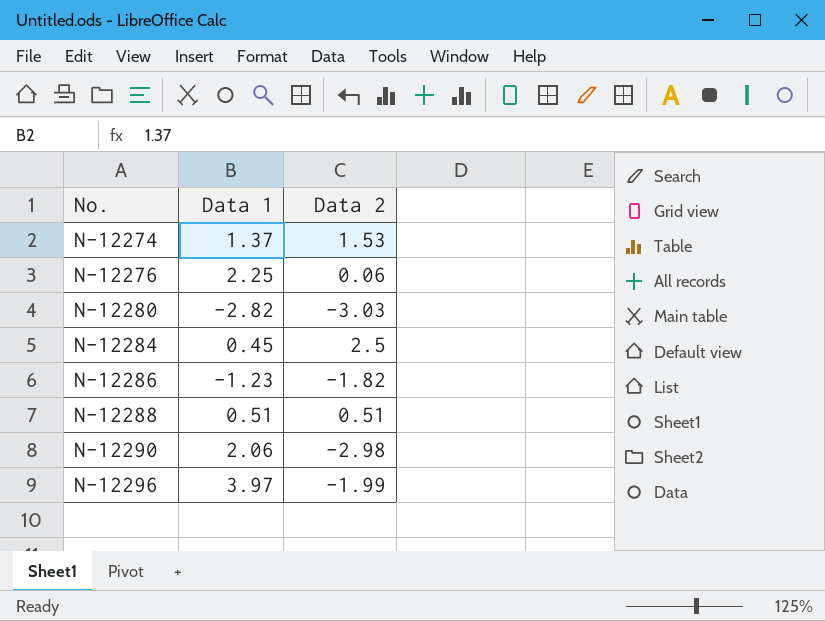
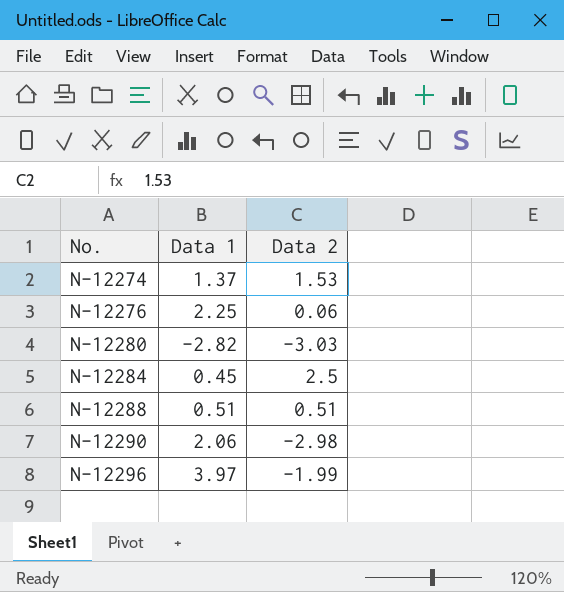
row N-12286: -1.23 | -1.82 -> none

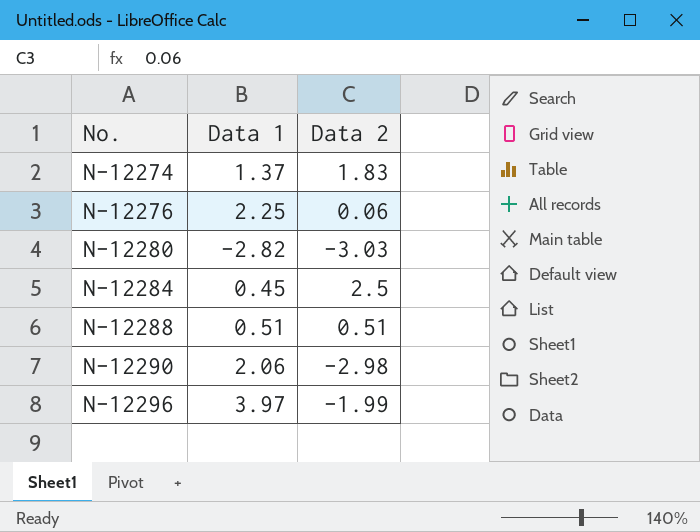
N-12274 | Data 2: 1.53 -> 1.83

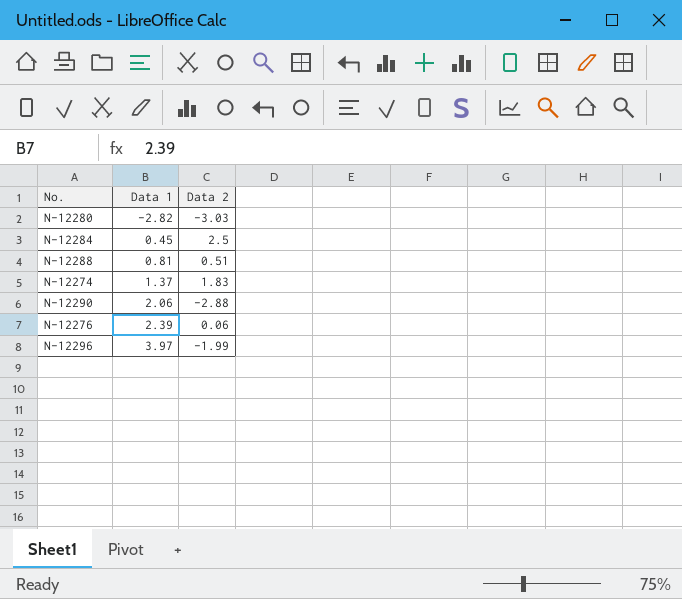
row order: No. ascending -> Data 1 ascending
N-12288 | Data 1: 0.51 -> 0.81
N-12290 | Data 2: -2.98 -> -2.88
N-12276 | Data 1: 2.25 -> 2.39

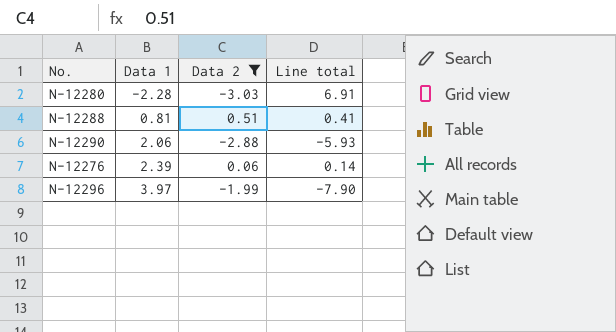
filter: none -> Data 2 <= 0.51
column Line total | formula: none -> [Data 1] * [Data 2]
N-12280 | Data 1: -2.82 -> -2.28

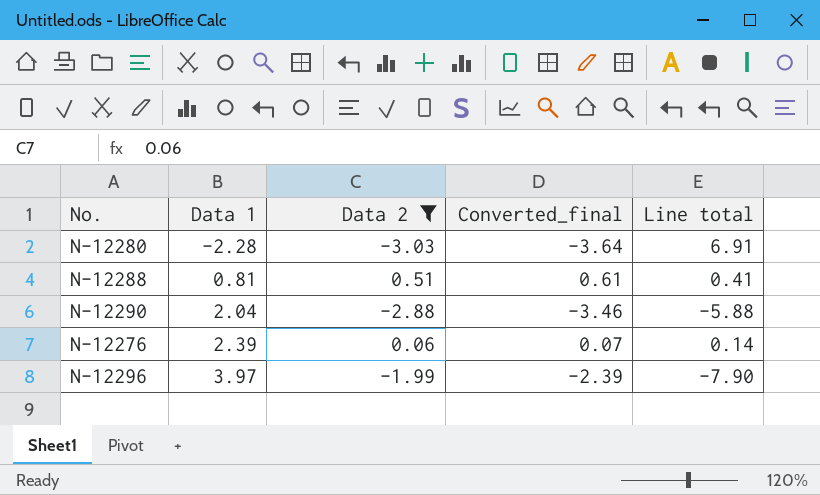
column Converted_final | formula: none -> [Data 2] * 1.2
N-12290 | Data 1: 2.06 -> 2.04
N-12290 | Line total: -5.93 -> -5.88

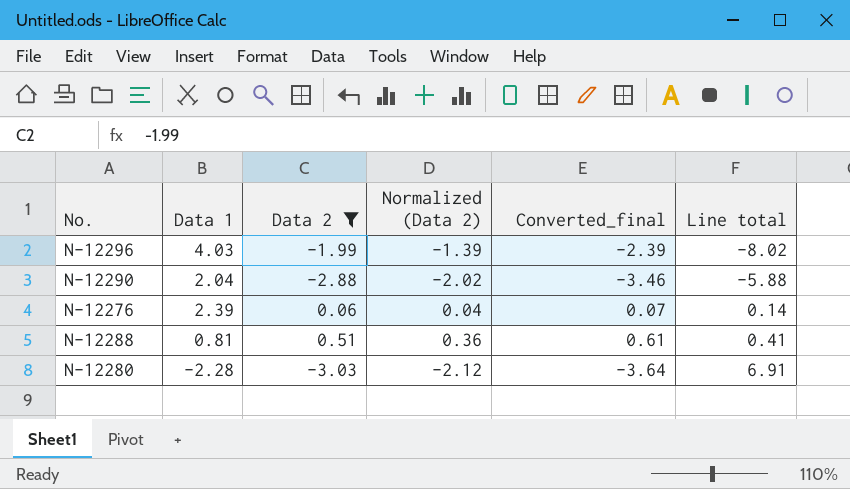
row order: Data 1 ascending -> Line total ascending
column Normalized (Data 2) | formula: none -> [Data 2] * 0.7
N-12296 | Data 1: 3.97 -> 4.03
N-12296 | Line total: -7.90 -> -8.02

